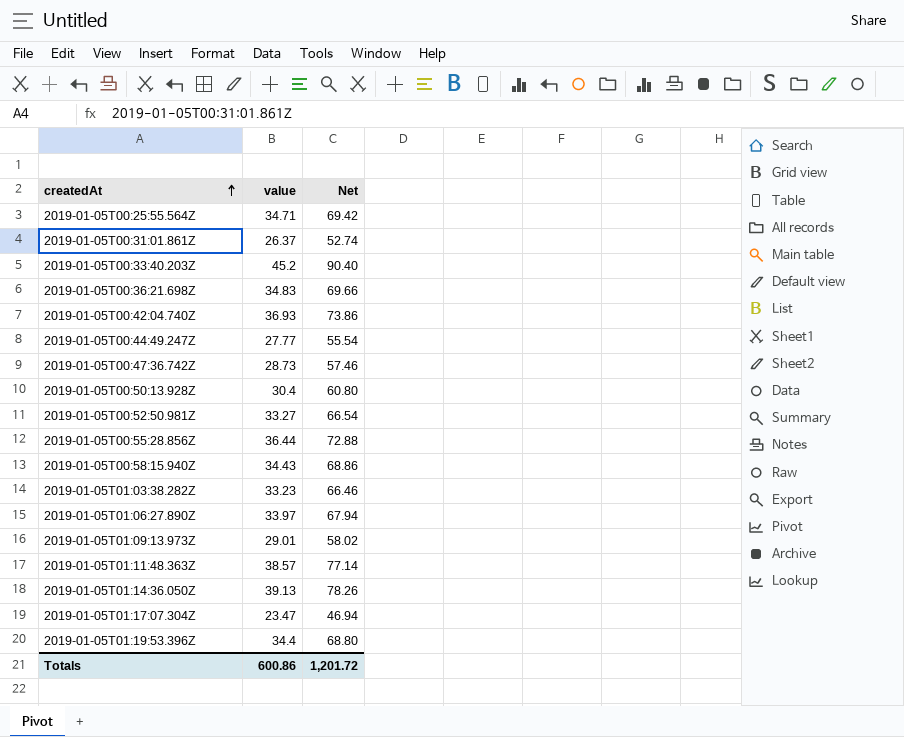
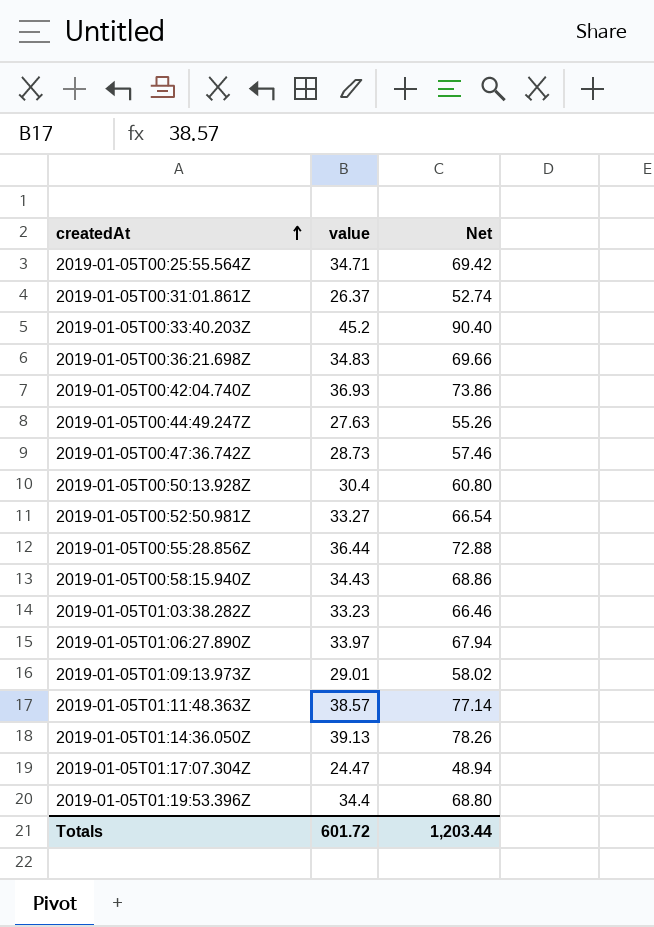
2019-01-05T00:44:49.247Z | value: 27.77 -> 27.63
2019-01-05T00:44:49.247Z | Net: 55.54 -> 55.26
2019-01-05T01:17:07.304Z | value: 23.47 -> 24.47
2019-01-05T01:17:07.304Z | Net: 46.94 -> 48.94
Totals | value: 600.86 -> 601.72
Totals | Net: 1,201.72 -> 1,203.44

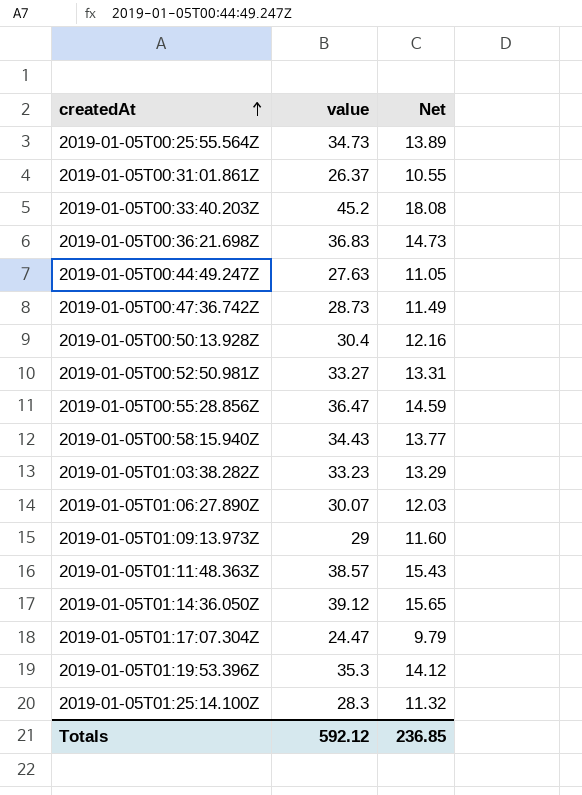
column Net | formula: [value] * 2 -> [value] * 0.4
row 2019-01-05T00:42:04.740Z: 36.93 | 73.86 -> none
2019-01-05T00:25:55.564Z | value: 34.71 -> 34.73
2019-01-05T00:36:21.698Z | value: 34.83 -> 36.83
2019-01-05T00:55:28.856Z | value: 36.44 -> 36.47
2019-01-05T01:06:27.890Z | value: 33.97 -> 30.07
2019-01-05T01:09:13.973Z | value: 29.01 -> 29
2019-01-05T01:14:36.050Z | value: 39.13 -> 39.12
2019-01-05T01:19:53.396Z | value: 34.4 -> 35.3
row 2019-01-05T01:25:14.100Z: none -> 28.3 | 11.32
Totals | value: 601.72 -> 592.12
Totals | Net: 1,203.44 -> 236.85

